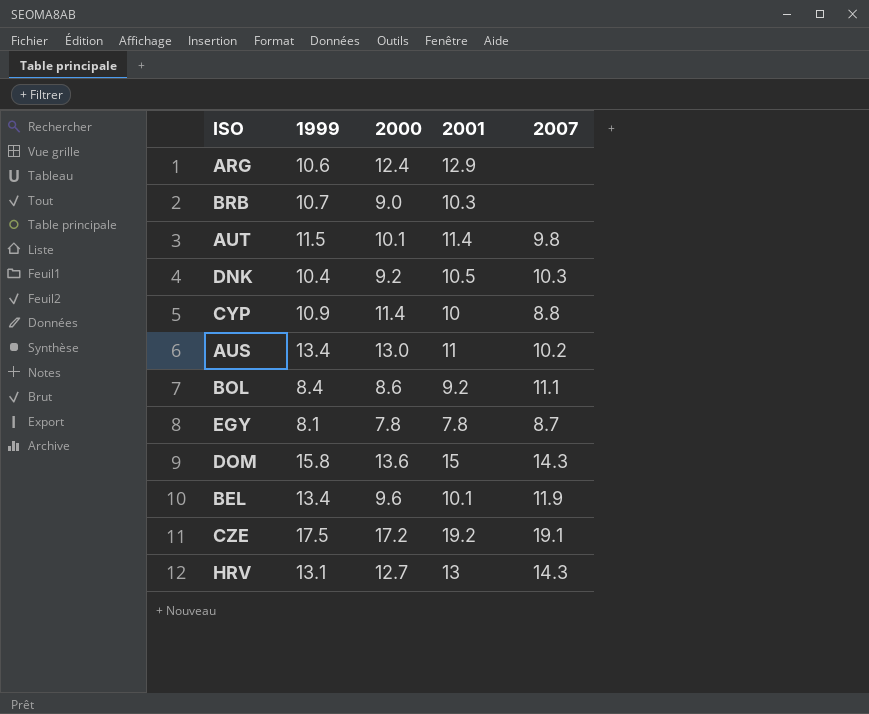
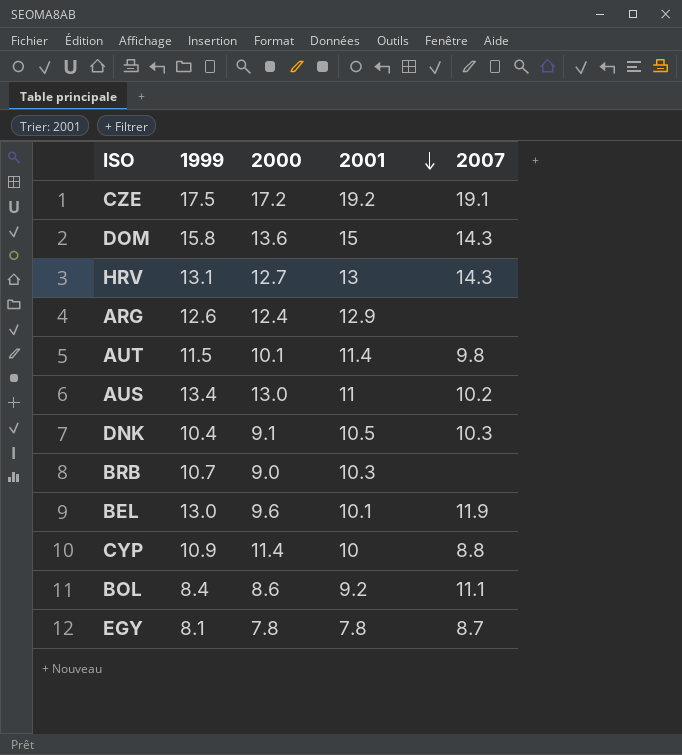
row order: none -> 2001 descending
ARG | 1999: 10.6 -> 12.6
DNK | 2000: 9.2 -> 9.1
BEL | 1999: 13.4 -> 13.0

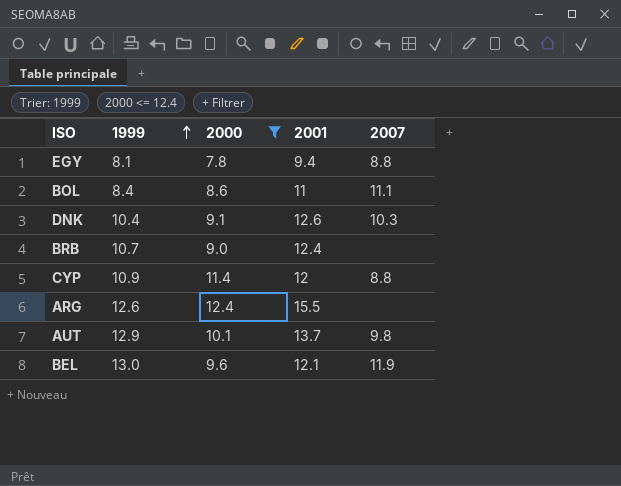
filter: none -> 2000 <= 12.4
row order: 2001 descending -> 1999 ascending
EGY | 2001: 7.8 -> 9.4
EGY | 2007: 8.7 -> 8.8
BOL | 2001: 9.2 -> 11
DNK | 2001: 10.5 -> 12.6
BRB | 2001: 10.3 -> 12.4
CYP | 2001: 10 -> 12
ARG | 2001: 12.9 -> 15.5
AUT | 1999: 11.5 -> 12.9
AUT | 2001: 11.4 -> 13.7
BEL | 2001: 10.1 -> 12.1

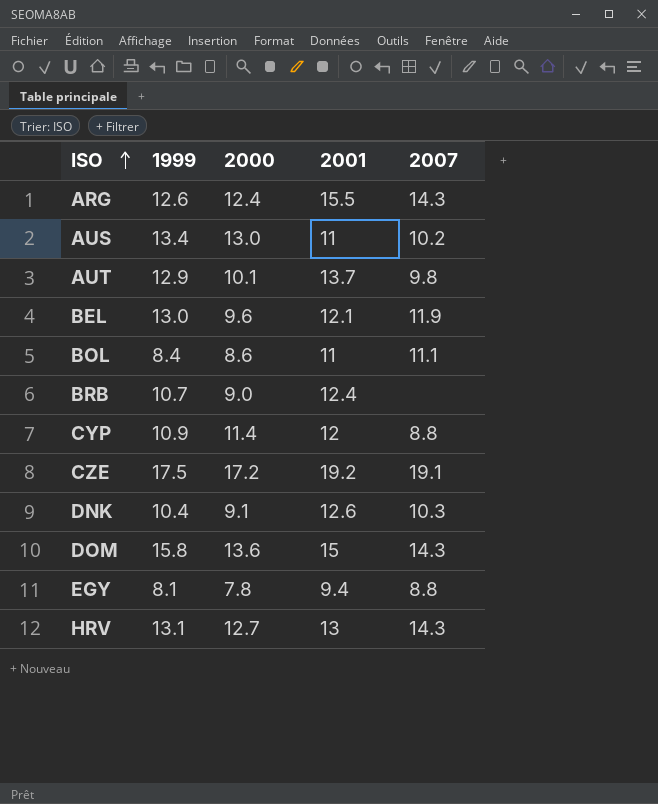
filter: 2000 <= 12.4 -> none
row order: 1999 ascending -> ISO ascending
ARG | 2007: none -> 14.3

